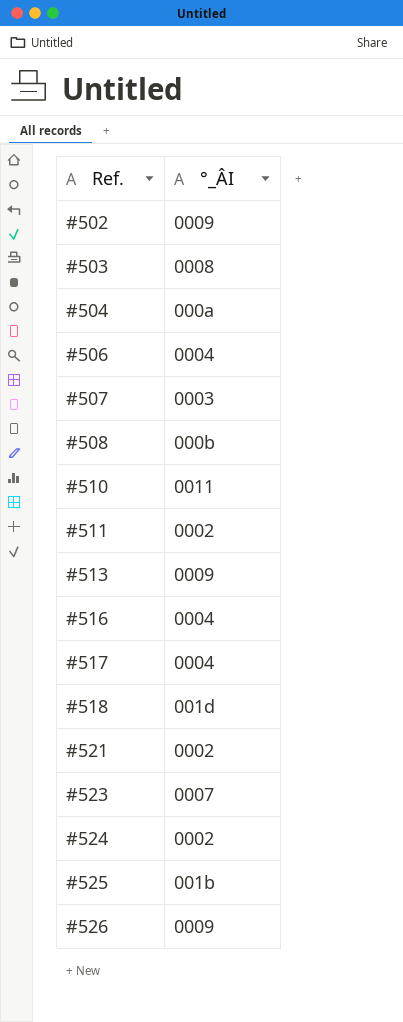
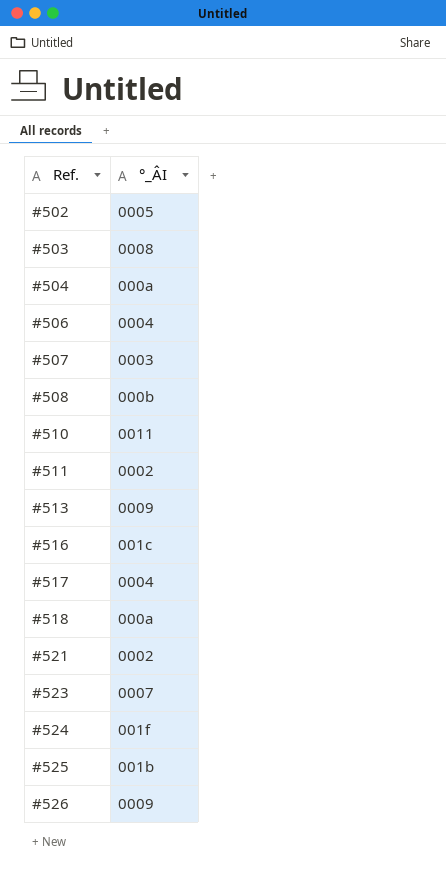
#502 | °_ÂI: 0009 -> 0005
#516 | °_ÂI: 0004 -> 001c
#518 | °_ÂI: 001d -> 000a
#524 | °_ÂI: 0002 -> 001f

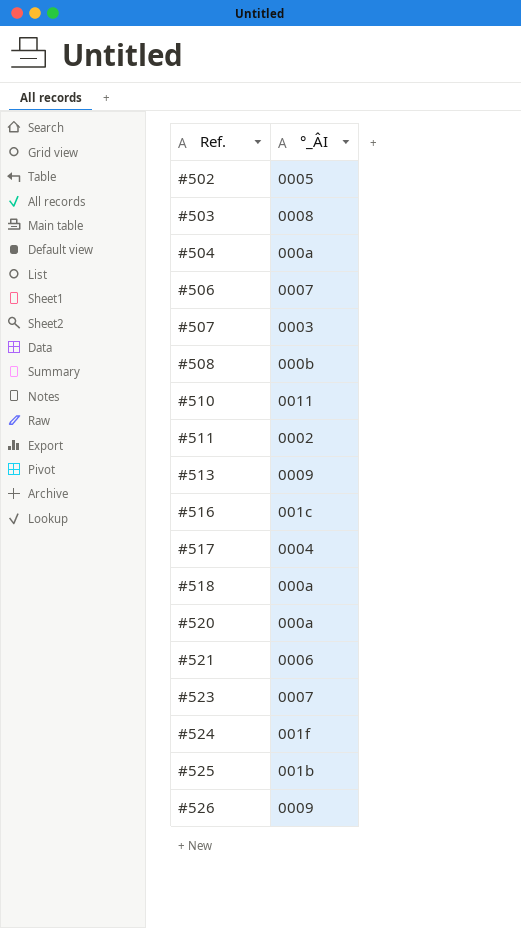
#506 | °_ÂI: 0004 -> 0007
row #520: none -> 000a
#521 | °_ÂI: 0002 -> 0006

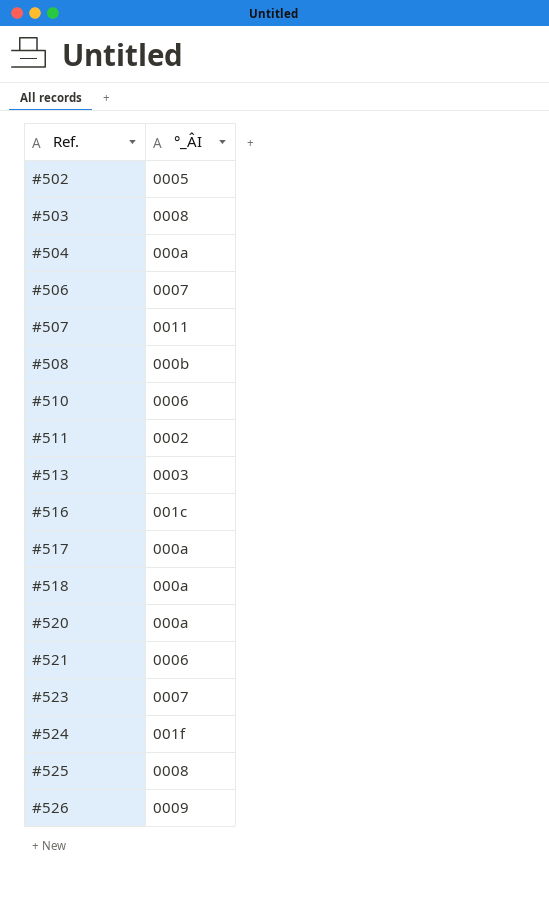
#507 | °_ÂI: 0003 -> 0011
#510 | °_ÂI: 0011 -> 0006
#513 | °_ÂI: 0009 -> 0003
#517 | °_ÂI: 0004 -> 000a
#525 | °_ÂI: 001b -> 0008

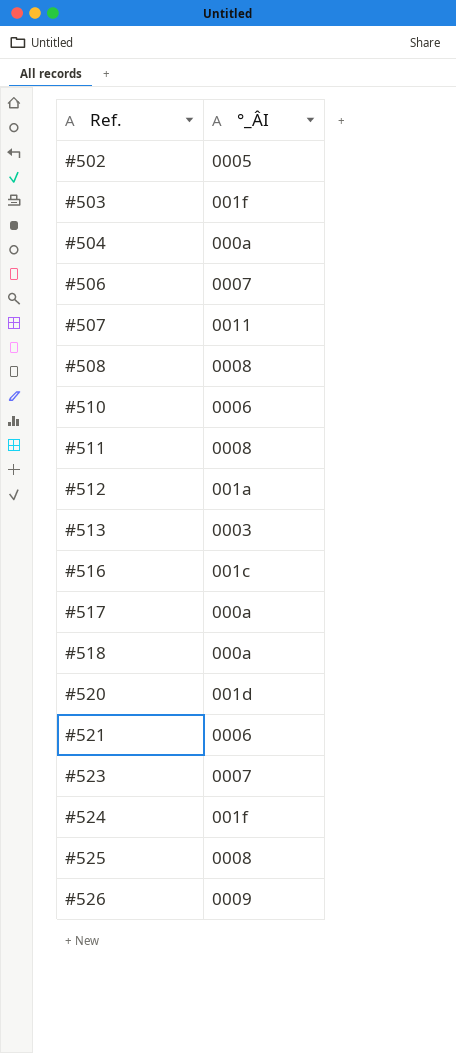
#503 | °_ÂI: 0008 -> 001f
#508 | °_ÂI: 000b -> 0008
#511 | °_ÂI: 0002 -> 0008
row #512: none -> 001a
#520 | °_ÂI: 000a -> 001d

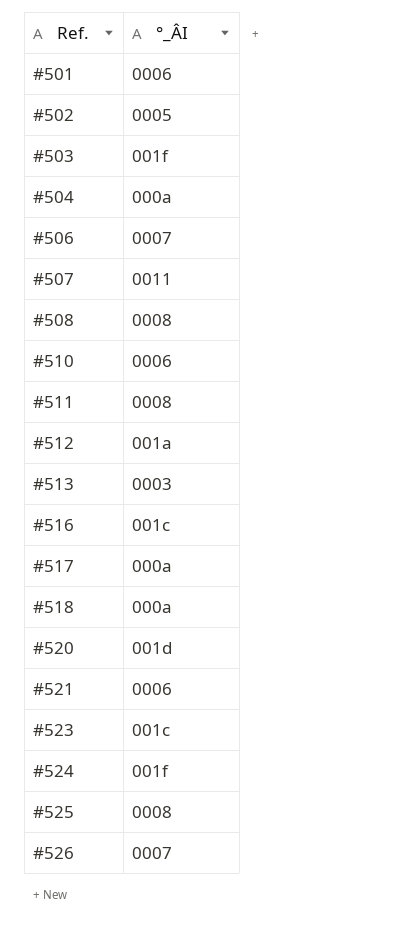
row #501: none -> 0006
#523 | °_ÂI: 0007 -> 001c
#526 | °_ÂI: 0009 -> 0007

